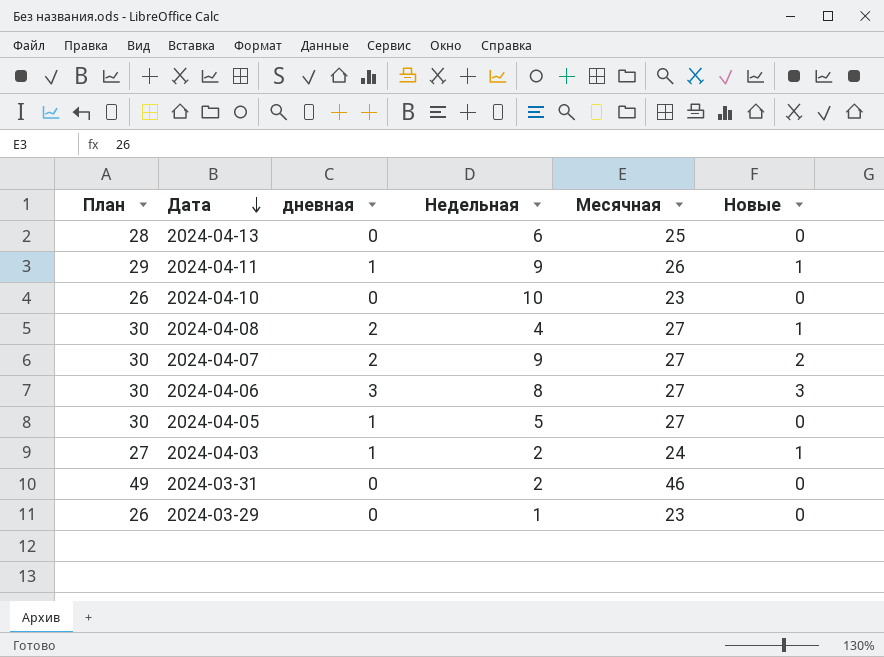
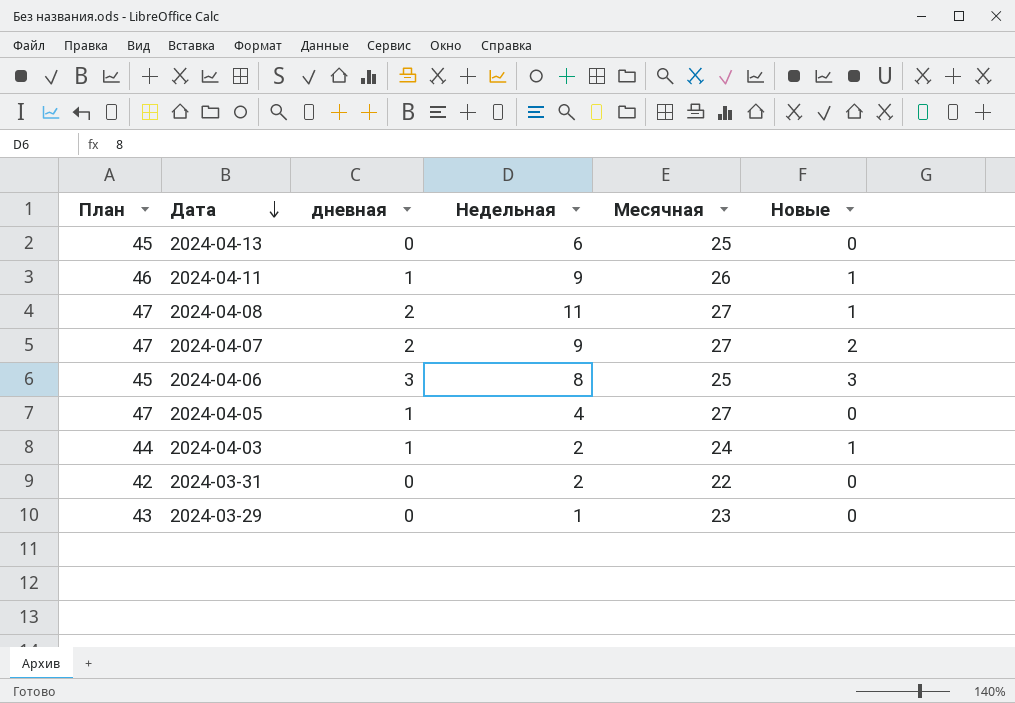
column План | formula: [Месячная] + 3 -> [Месячная] + 20
row 2024-04-10: 26 | 0 | 10 | 23 | 0 -> none
2024-04-08 | Недельная: 4 -> 11
2024-04-06 | Месячная: 27 -> 25
2024-04-05 | Недельная: 5 -> 4
2024-03-31 | Месячная: 46 -> 22

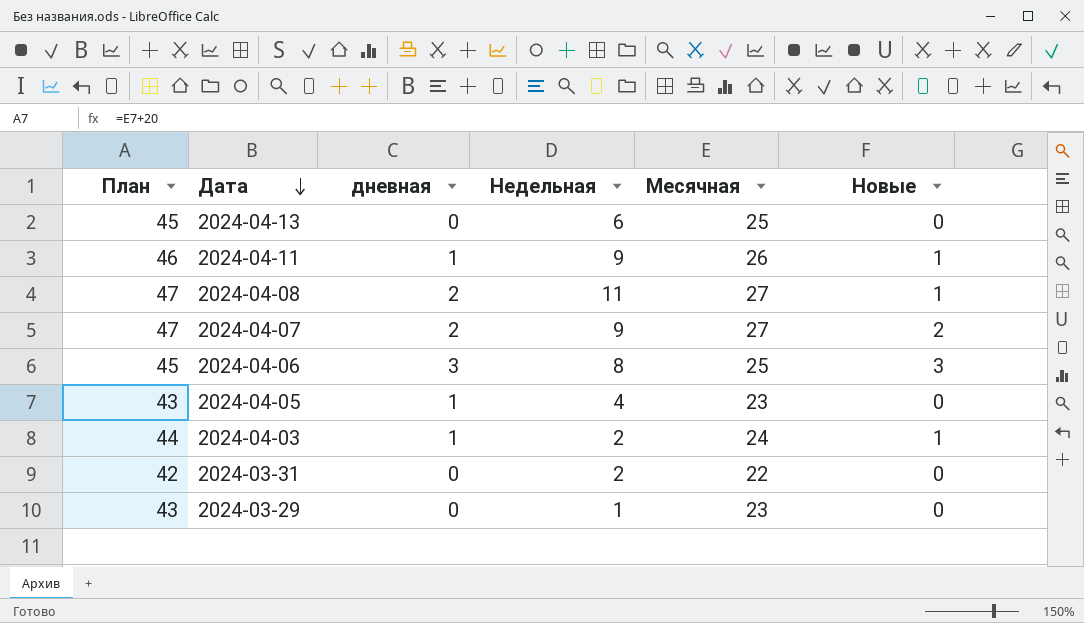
2024-04-05 | План: 47 -> 43
2024-04-05 | Месячная: 27 -> 23

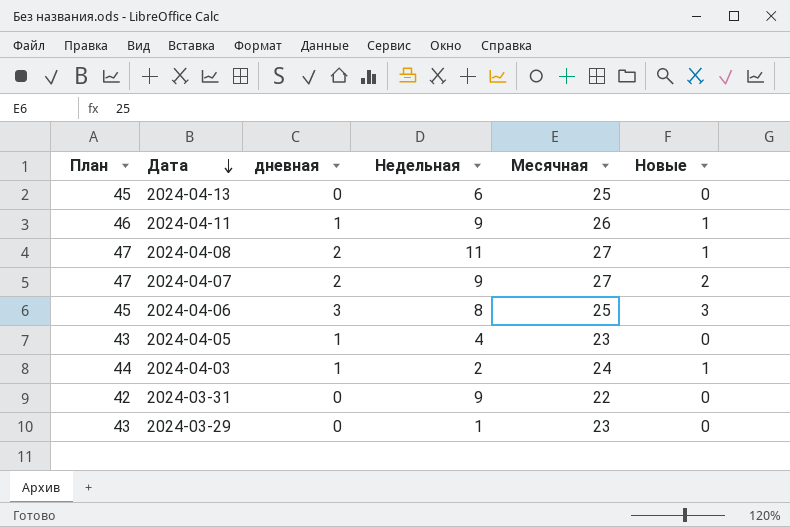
2024-03-31 | Недельная: 2 -> 9

